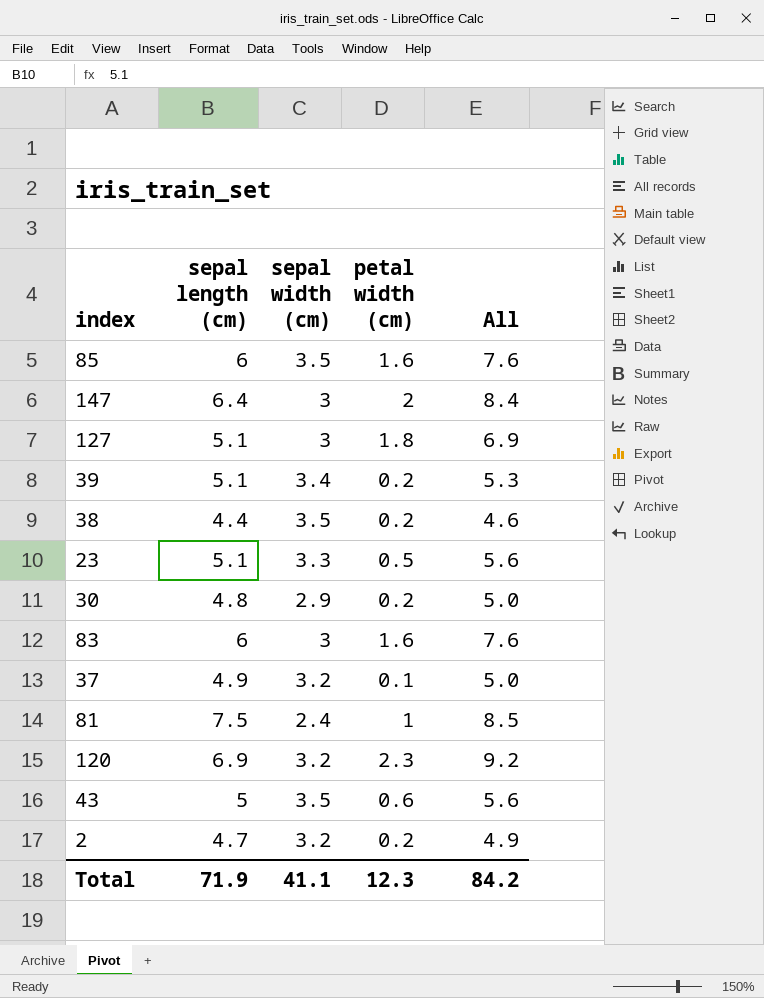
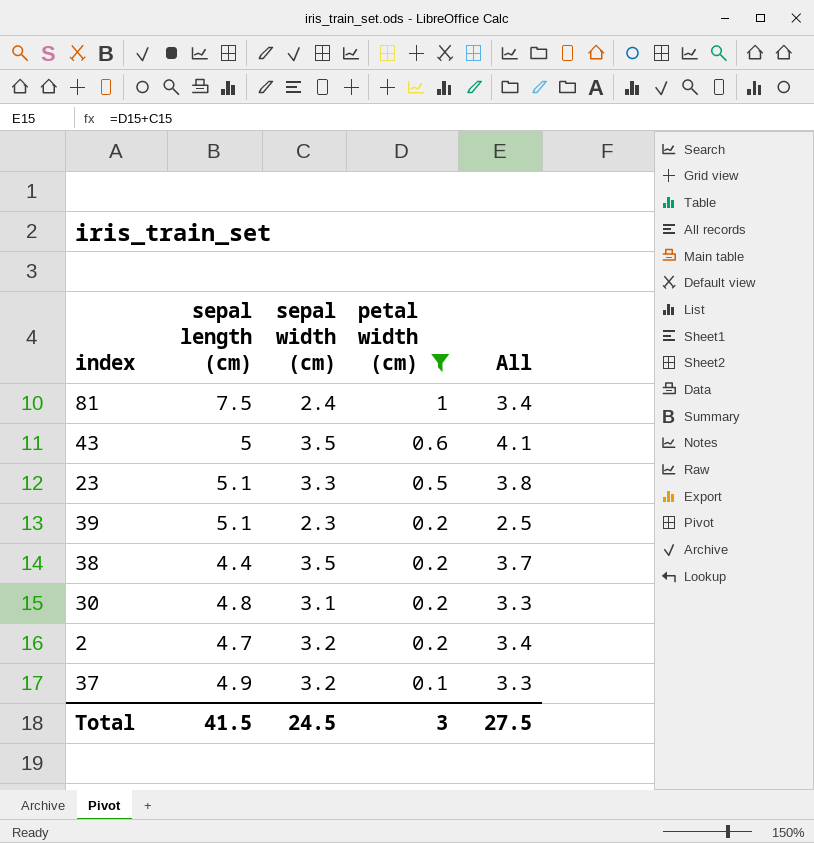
filter: none -> petal width (cm) <= 1
row order: none -> petal width (cm) descending
column All | formula: [sepal length (cm)] + [petal width (cm)] -> [sepal width (cm)] + [petal width (cm)]
39 | sepal width (cm): 3.4 -> 2.3
30 | sepal width (cm): 2.9 -> 3.1
Total | sepal length (cm): 71.9 -> 41.5
Total | sepal width (cm): 41.1 -> 24.5
Total | petal width (cm): 12.3 -> 3
Total | All: 84.2 -> 27.5

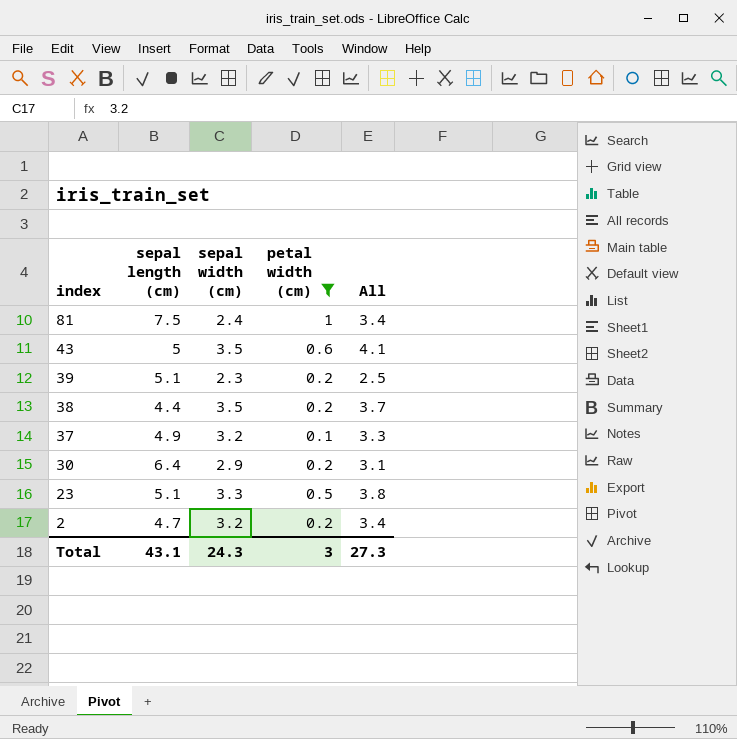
row order: petal width (cm) descending -> index descending
30 | sepal length (cm): 4.8 -> 6.4
30 | sepal width (cm): 3.1 -> 2.9
30 | All: 3.3 -> 3.1
Total | sepal length (cm): 41.5 -> 43.1
Total | sepal width (cm): 24.5 -> 24.3
Total | All: 27.5 -> 27.3

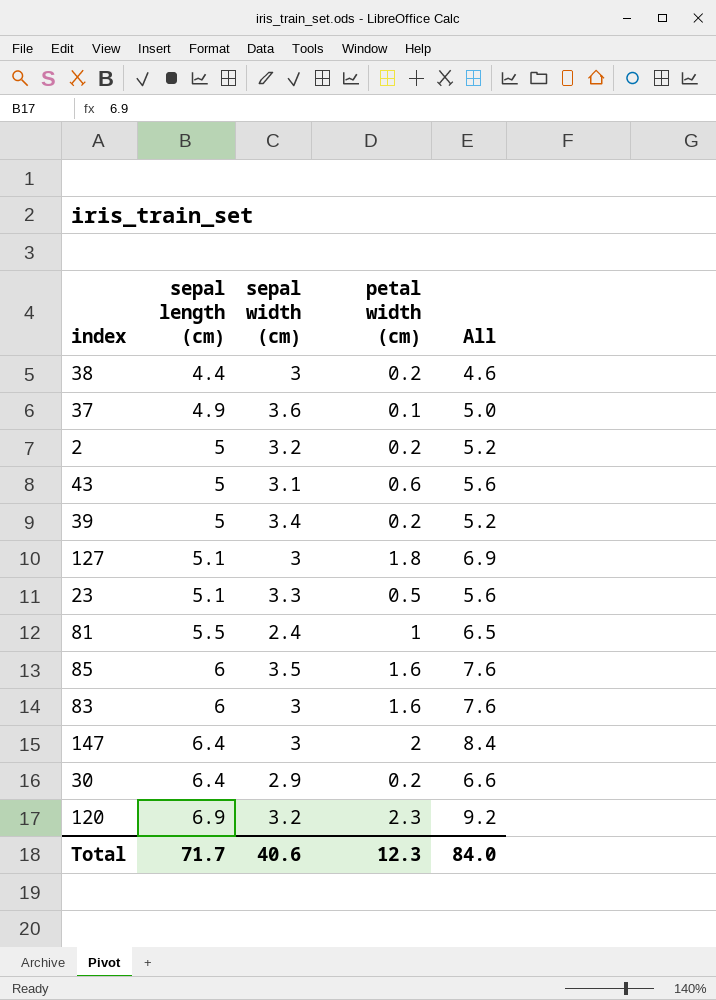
filter: petal width (cm) <= 1 -> none
row order: index descending -> sepal length (cm) ascending
column All | formula: [sepal width (cm)] + [petal width (cm)] -> [sepal length (cm)] + [petal width (cm)]
38 | sepal width (cm): 3.5 -> 3
37 | sepal width (cm): 3.2 -> 3.6
2 | sepal length (cm): 4.7 -> 5
43 | sepal width (cm): 3.5 -> 3.1
39 | sepal length (cm): 5.1 -> 5
39 | sepal width (cm): 2.3 -> 3.4
81 | sepal length (cm): 7.5 -> 5.5
Total | sepal length (cm): 43.1 -> 71.7
Total | sepal width (cm): 24.3 -> 40.6
Total | petal width (cm): 3 -> 12.3
Total | All: 27.3 -> 84.0

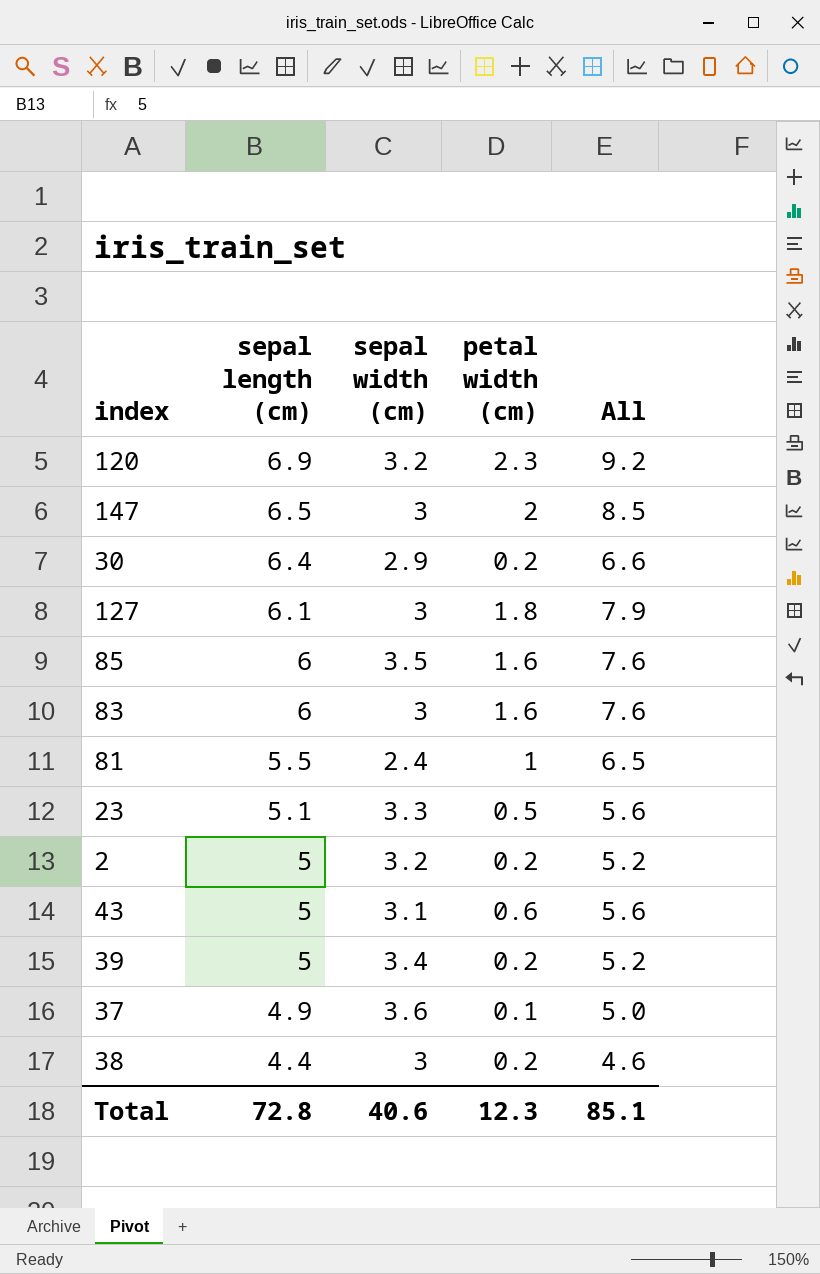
row order: sepal length (cm) ascending -> sepal length (cm) descending
147 | sepal length (cm): 6.4 -> 6.5
147 | All: 8.4 -> 8.5
127 | sepal length (cm): 5.1 -> 6.1
127 | All: 6.9 -> 7.9
Total | sepal length (cm): 71.7 -> 72.8
Total | All: 84.0 -> 85.1

